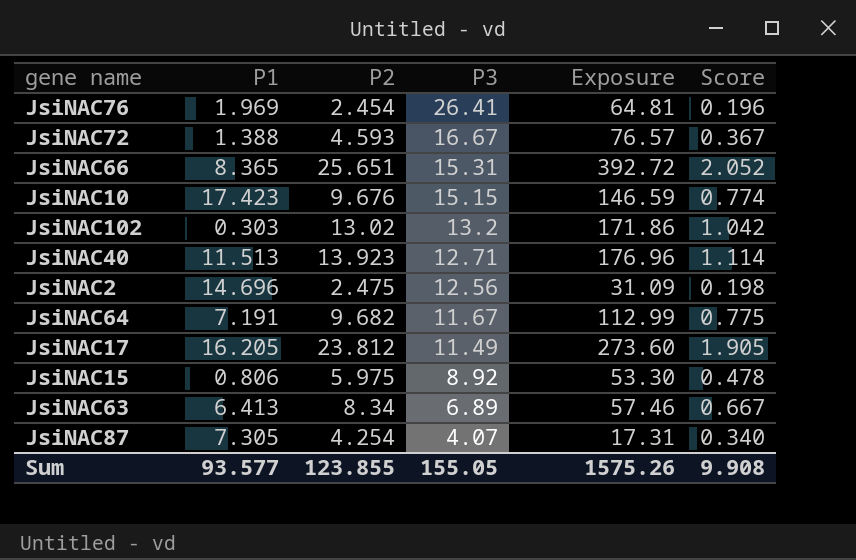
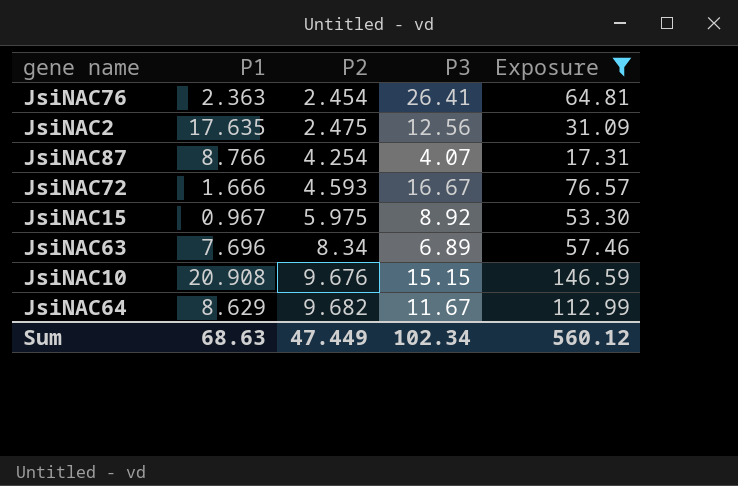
filter: none -> Exposure <= 146.59
row order: P3 descending -> P2 ascending
column Score | formula: [P2] * 0.08 -> none
JsiNAC76 | P1: 1.969 -> 2.363
JsiNAC2 | P1: 14.696 -> 17.635
JsiNAC87 | P1: 7.305 -> 8.766
JsiNAC72 | P1: 1.388 -> 1.666
JsiNAC15 | P1: 0.806 -> 0.967
JsiNAC63 | P1: 6.413 -> 7.696
JsiNAC10 | P1: 17.423 -> 20.908
JsiNAC64 | P1: 7.191 -> 8.629
Sum | P1: 93.577 -> 68.63
Sum | P2: 123.855 -> 47.449
Sum | P3: 155.05 -> 102.34
Sum | Exposure: 1575.26 -> 560.12

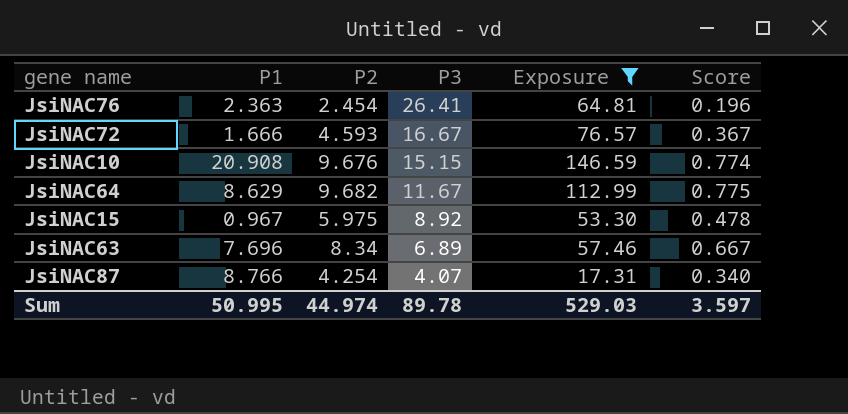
row order: P2 ascending -> P3 descending
column Score | formula: none -> [P2] * 0.08
row JsiNAC2: 17.635 | 2.475 | 12.56 | 31.09 -> none
Sum | P1: 68.63 -> 50.995
Sum | P2: 47.449 -> 44.974
Sum | P3: 102.34 -> 89.78
Sum | Exposure: 560.12 -> 529.03

